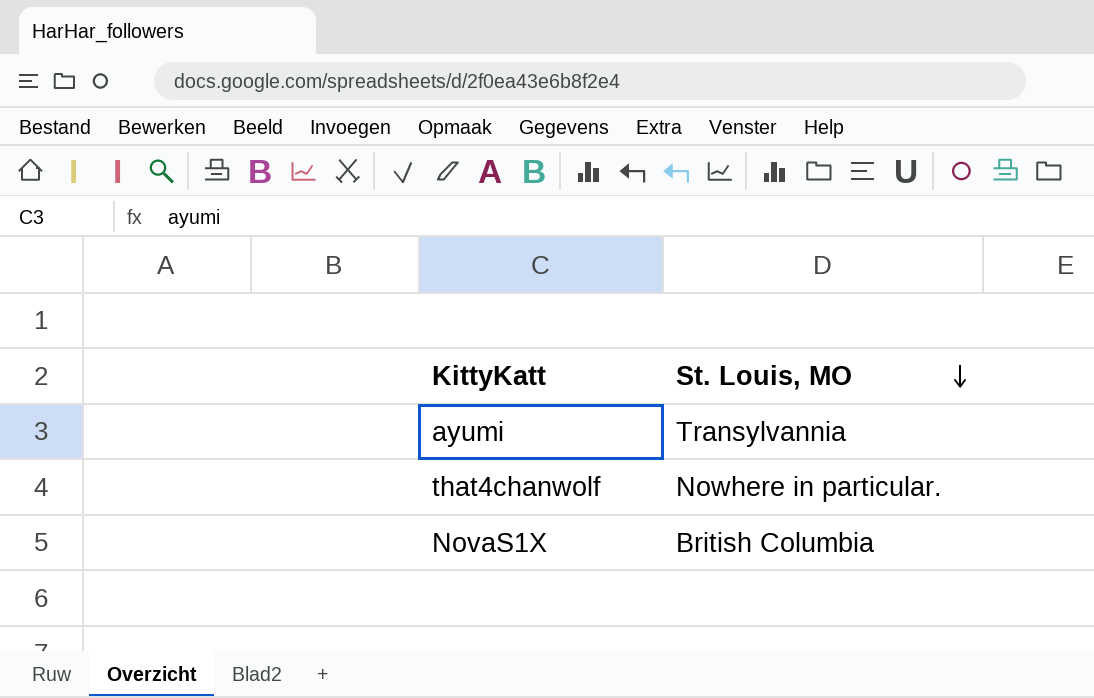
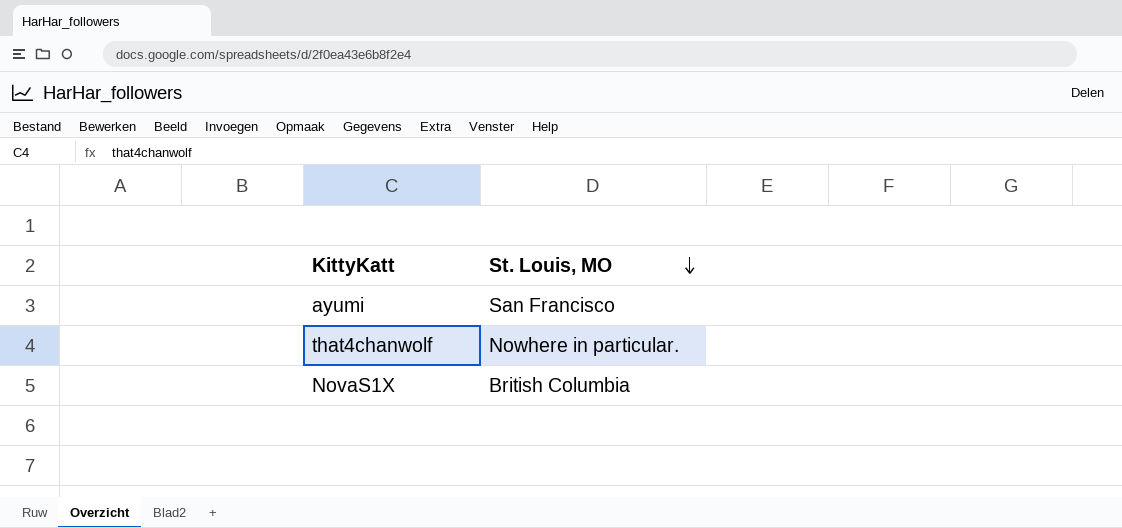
ayumi | St. Louis, MO: Transylvannia -> San Francisco

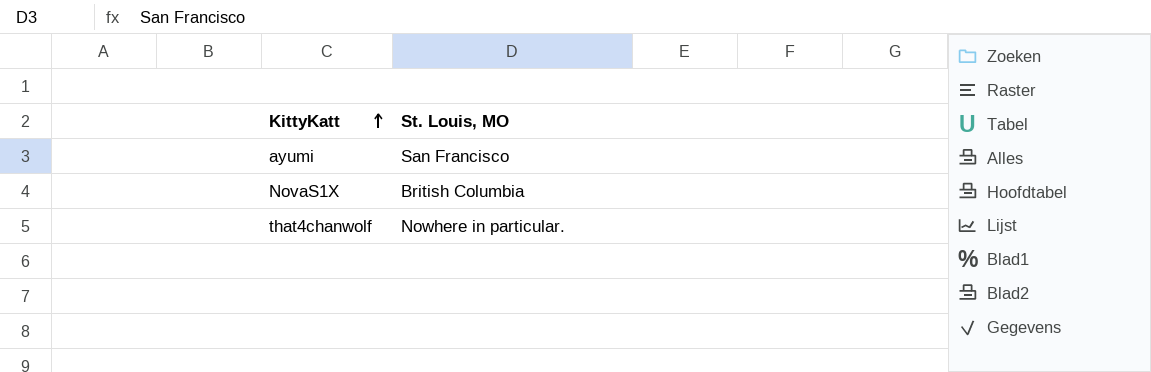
row order: St. Louis, MO descending -> KittyKatt ascending

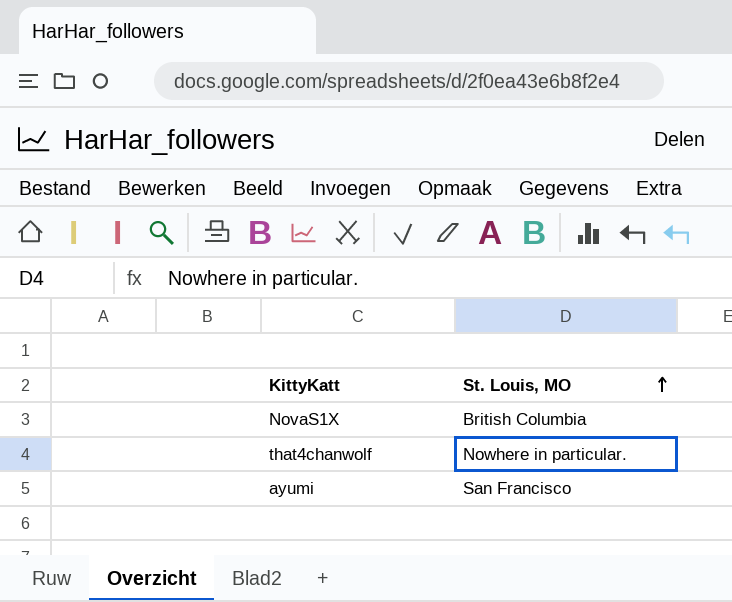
row order: KittyKatt ascending -> St. Louis, MO ascending

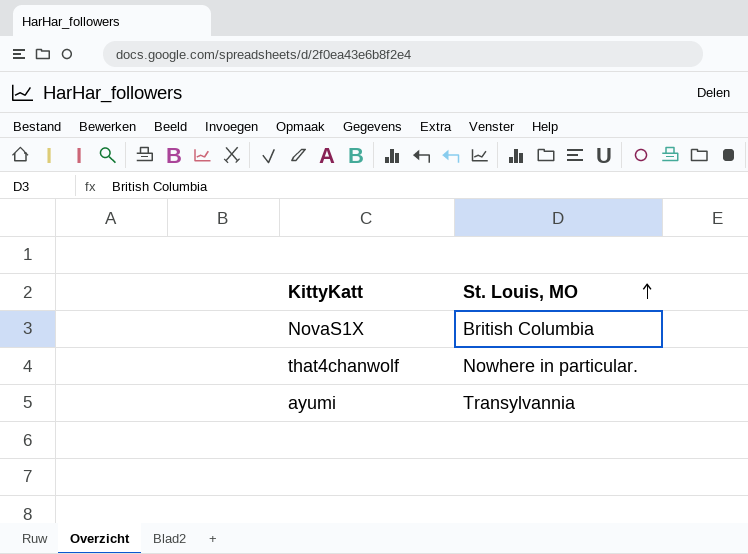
ayumi | St. Louis, MO: San Francisco -> Transylvannia

